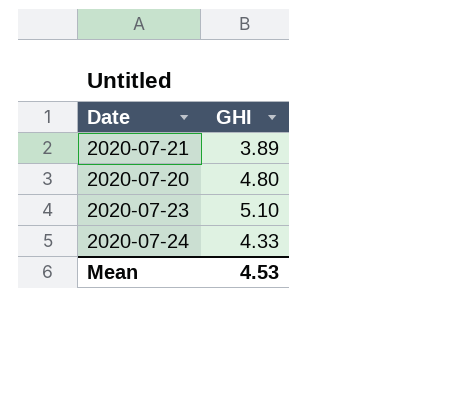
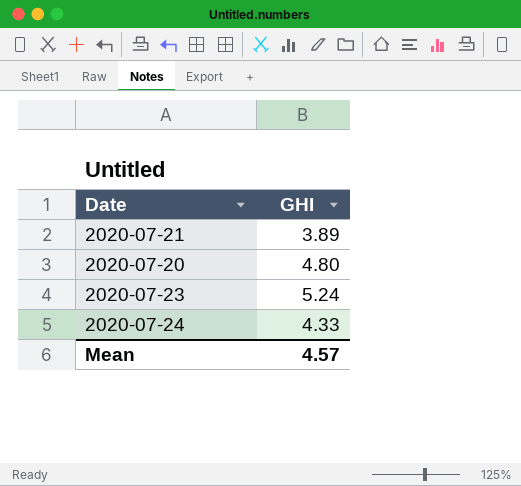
2020-07-23 | GHI: 5.10 -> 5.24
Mean | GHI: 4.53 -> 4.57

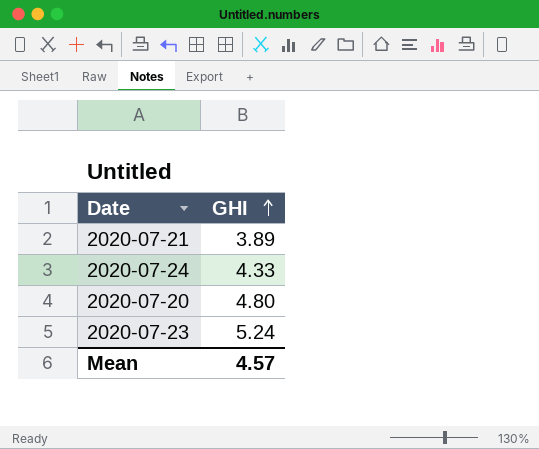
row order: none -> GHI ascending

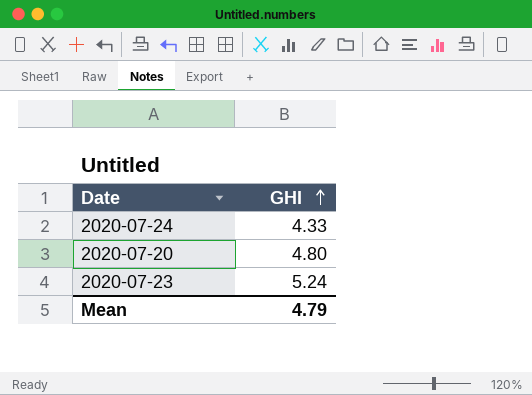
row 2020-07-21: 3.89 -> none
Mean | GHI: 4.57 -> 4.79

